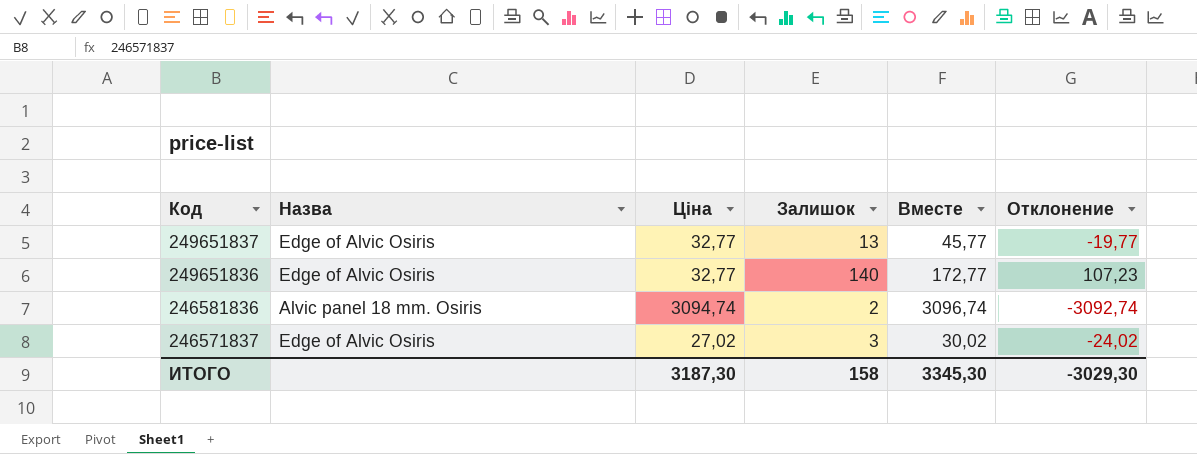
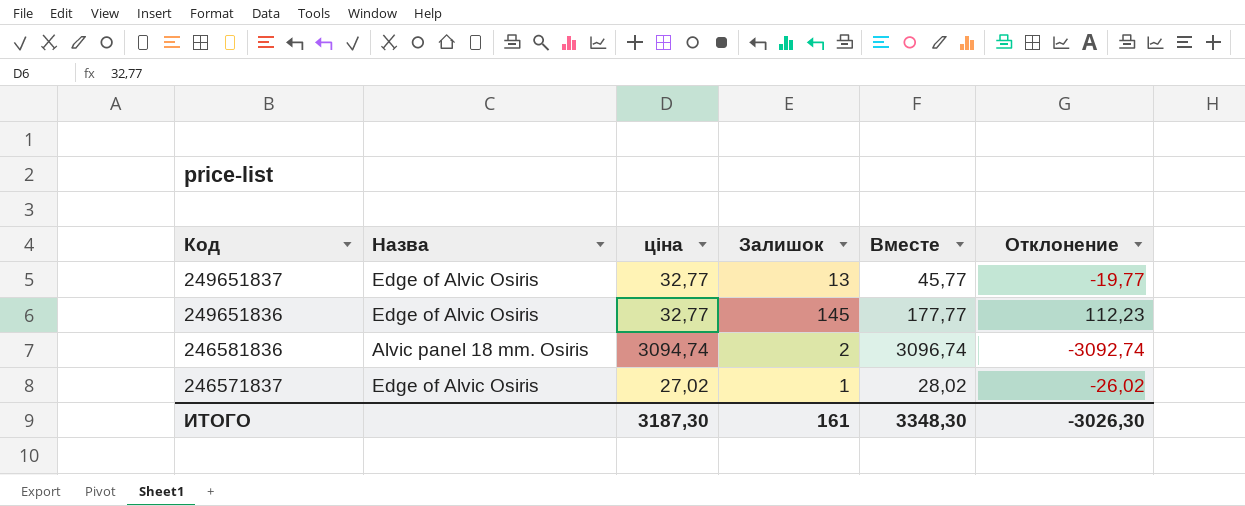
column name: Ціна -> ціна
249651836 | Залишок: 140 -> 145
249651836 | Вместе: 172,77 -> 177,77
249651836 | Отклонение: 107,23 -> 112,23
246571837 | Залишок: 3 -> 1
246571837 | Вместе: 30,02 -> 28,02
246571837 | Отклонение: -24,02 -> -26,02
ИТОГО | Залишок: 158 -> 161
ИТОГО | Вместе: 3345,30 -> 3348,30
ИТОГО | Отклонение: -3029,30 -> -3026,30

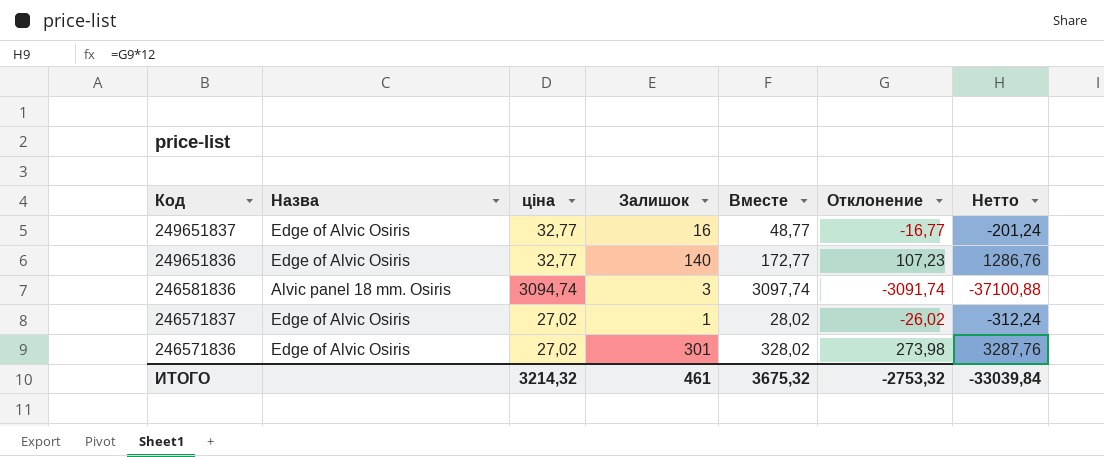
column Нетто | formula: none -> [Отклонение] * 12
249651837 | Залишок: 13 -> 16
249651837 | Вместе: 45,77 -> 48,77
249651837 | Отклонение: -19,77 -> -16,77
249651836 | Залишок: 145 -> 140
249651836 | Вместе: 177,77 -> 172,77
249651836 | Отклонение: 112,23 -> 107,23
246581836 | Залишок: 2 -> 3
246581836 | Вместе: 3096,74 -> 3097,74
246581836 | Отклонение: -3092,74 -> -3091,74
row 246571836: none -> Edge of Alvic Osiris | 27,02 | 301 | 328,02 | 273,98 | 3287,76
ИТОГО | ціна: 3187,30 -> 3214,32
ИТОГО | Залишок: 161 -> 461
ИТОГО | Вместе: 3348,30 -> 3675,32
ИТОГО | Отклонение: -3026,30 -> -2753,32

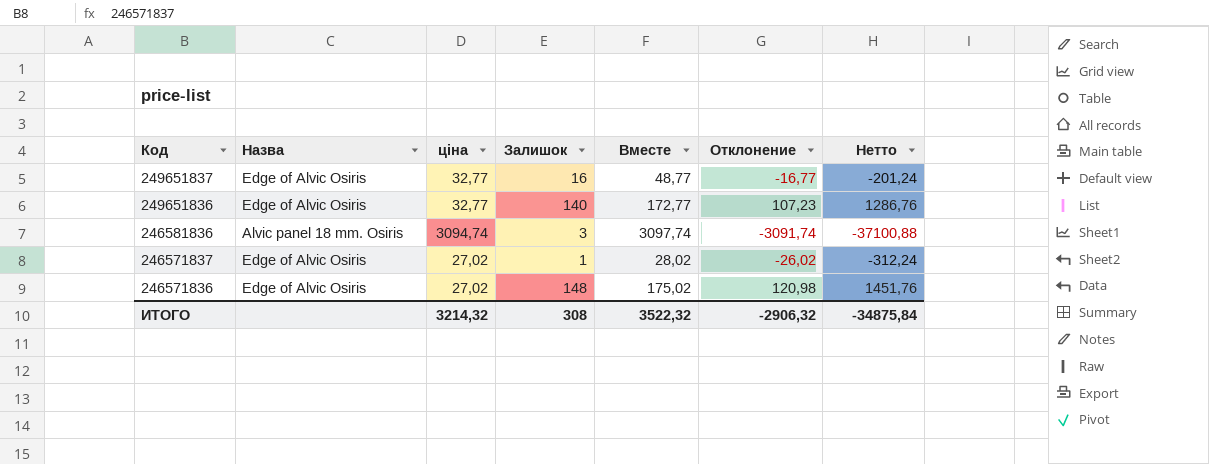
246571836 | Залишок: 301 -> 148
246571836 | Вместе: 328,02 -> 175,02
246571836 | Отклонение: 273,98 -> 120,98
246571836 | Нетто: 3287,76 -> 1451,76
ИТОГО | Залишок: 461 -> 308
ИТОГО | Вместе: 3675,32 -> 3522,32
ИТОГО | Отклонение: -2753,32 -> -2906,32
ИТОГО | Нетто: -33039,84 -> -34875,84

